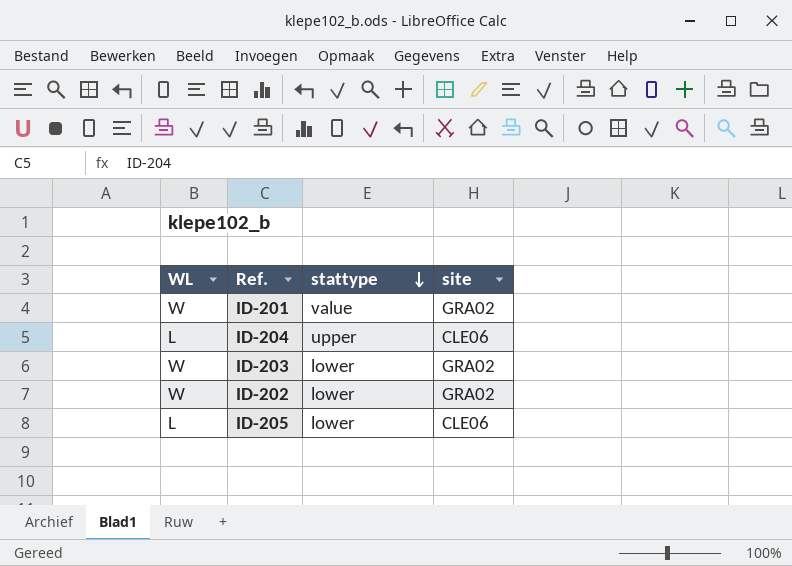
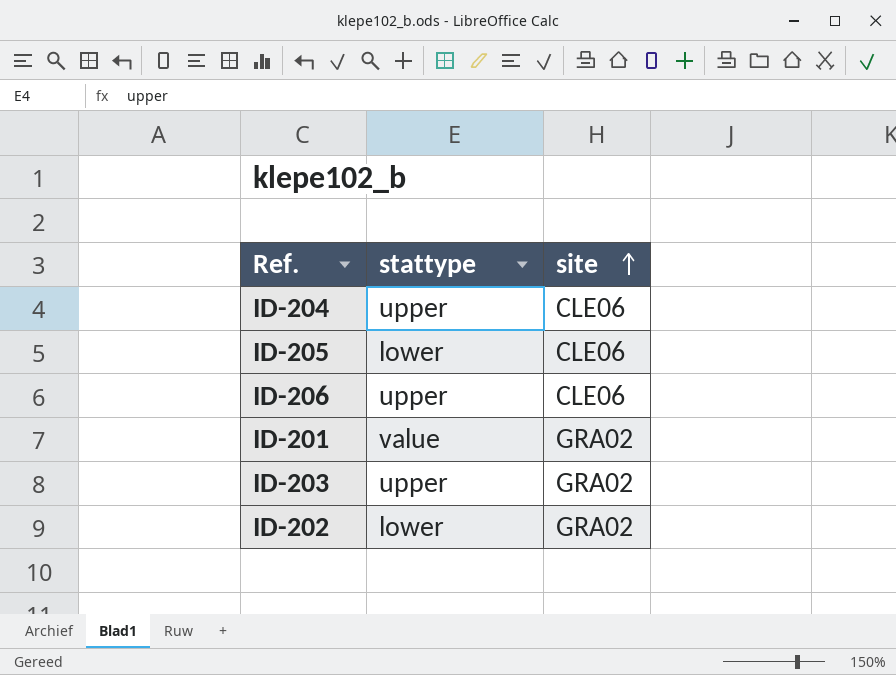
row order: stattype descending -> site ascending
column WL | position: 1 -> none
row ID-206: none -> upper | CLE06
ID-203 | stattype: lower -> upper

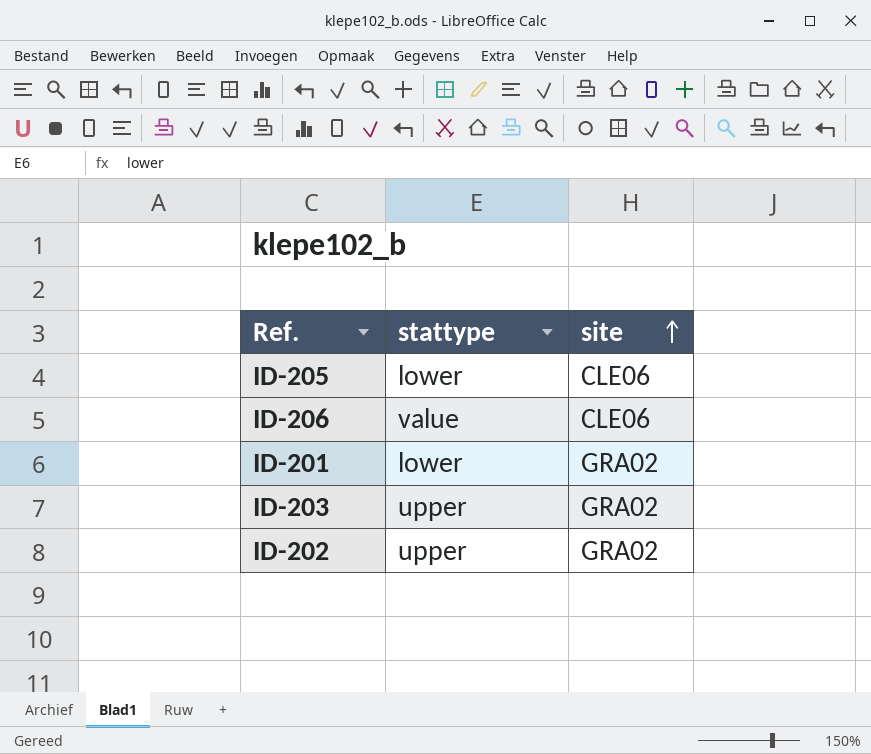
row ID-204: upper | CLE06 -> none
ID-206 | stattype: upper -> value
ID-201 | stattype: value -> lower
ID-202 | stattype: lower -> upper

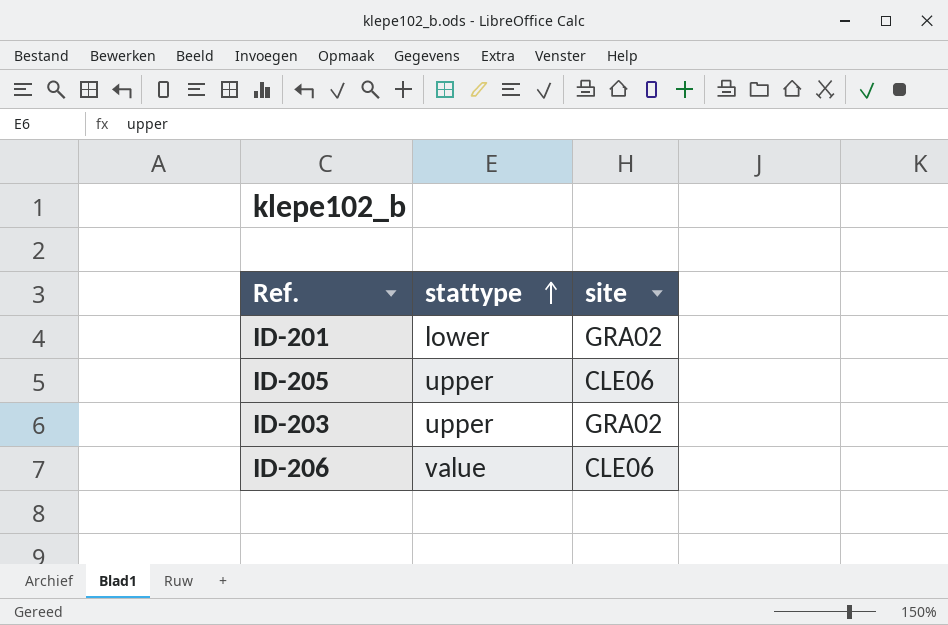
row order: site ascending -> stattype ascending
row ID-202: upper | GRA02 -> none
ID-205 | stattype: lower -> upper

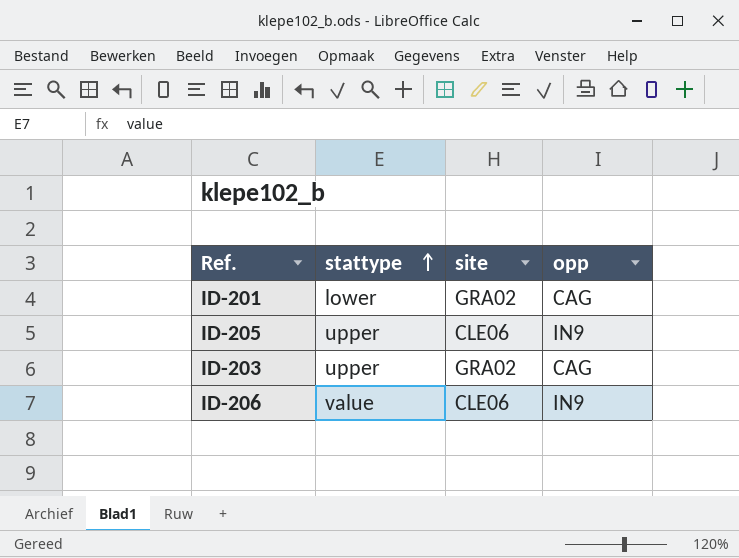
column opp | position: none -> 4

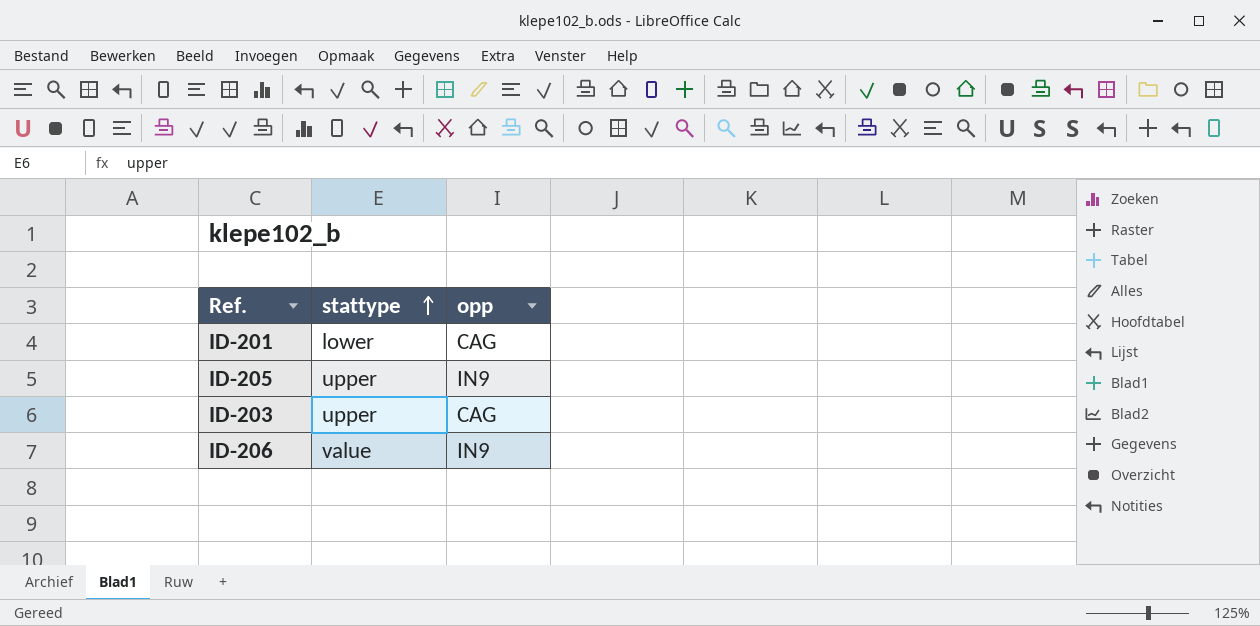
column site | position: 3 -> none

